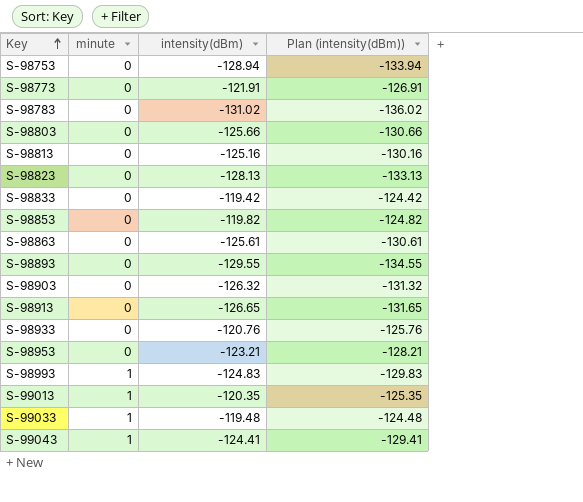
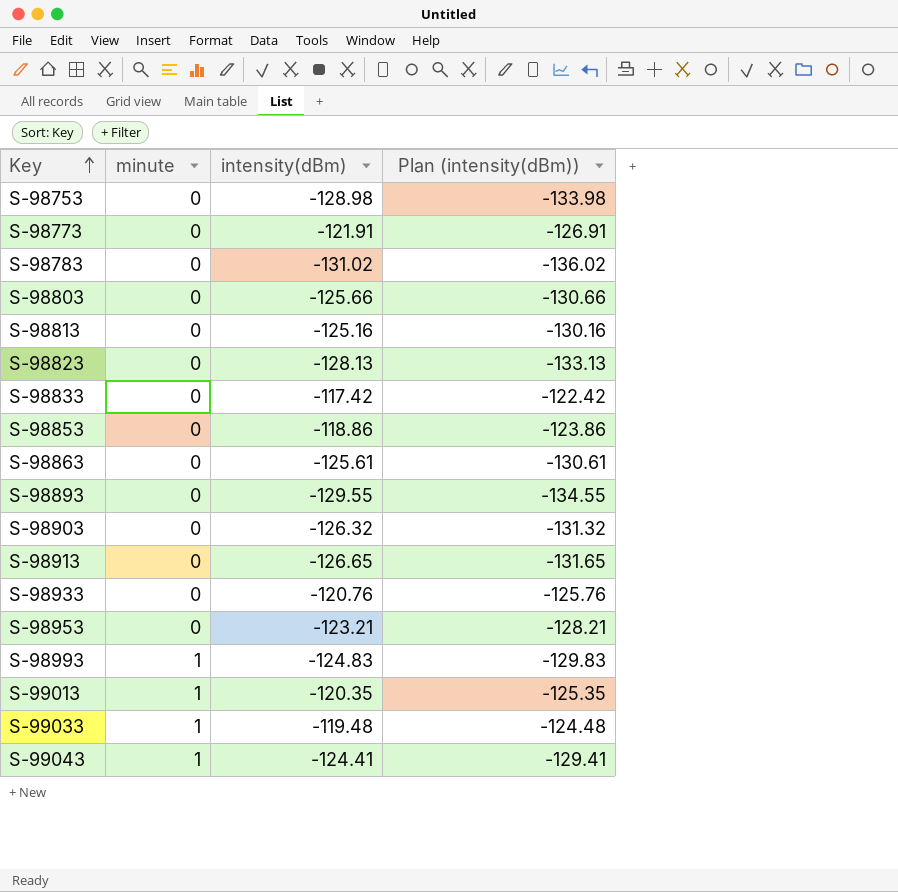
S-98753 | intensity(dBm): -128.94 -> -128.98
S-98753 | Plan (intensity(dBm)): -133.94 -> -133.98
S-98833 | intensity(dBm): -119.42 -> -117.42
S-98833 | Plan (intensity(dBm)): -124.42 -> -122.42
S-98853 | intensity(dBm): -119.82 -> -118.86
S-98853 | Plan (intensity(dBm)): -124.82 -> -123.86

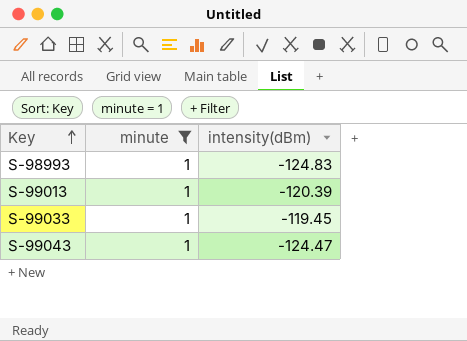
filter: none -> minute = 1
column Plan (intensity(dBm)) | formula: [intensity(dBm)] - 5 -> none
S-99013 | intensity(dBm): -120.35 -> -120.39
S-99033 | intensity(dBm): -119.48 -> -119.45
S-99043 | intensity(dBm): -124.41 -> -124.47

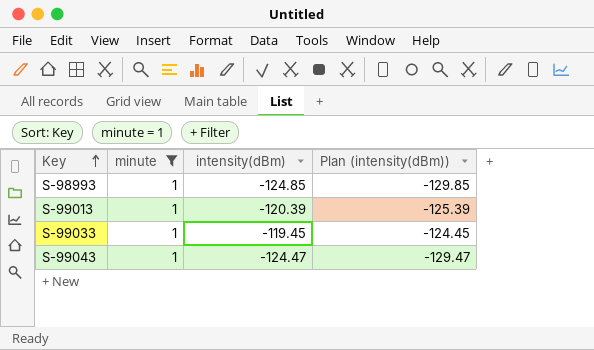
column Plan (intensity(dBm)) | formula: none -> [intensity(dBm)] - 5
S-98993 | intensity(dBm): -124.83 -> -124.85

